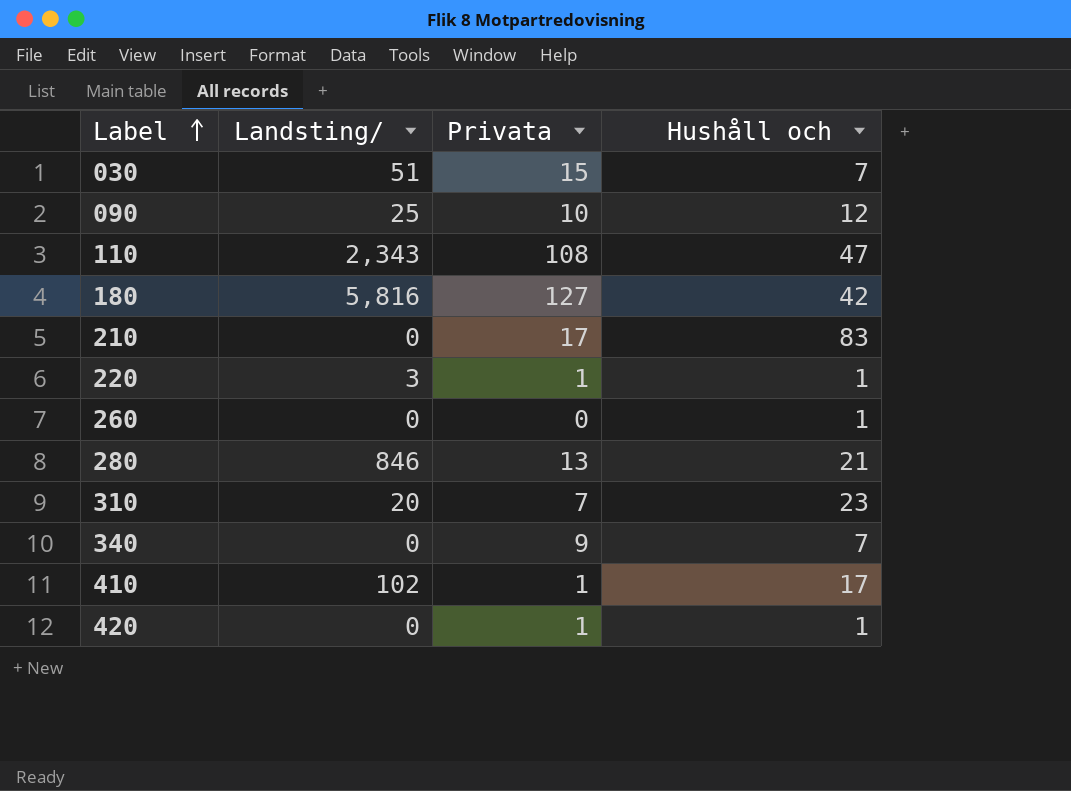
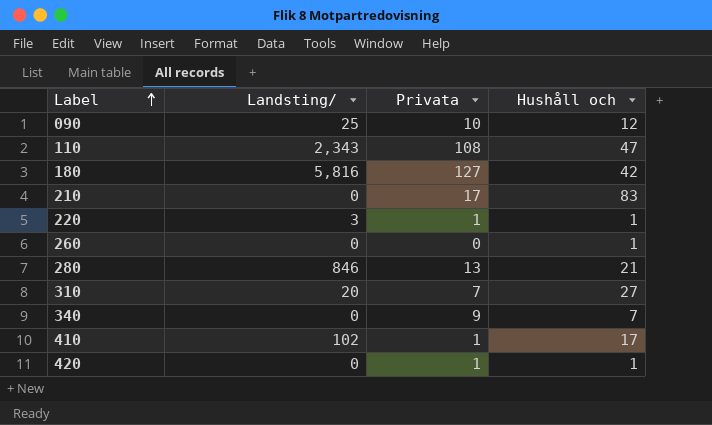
row 030: 51 | 15 | 7 -> none
310 | Hushåll och: 23 -> 27

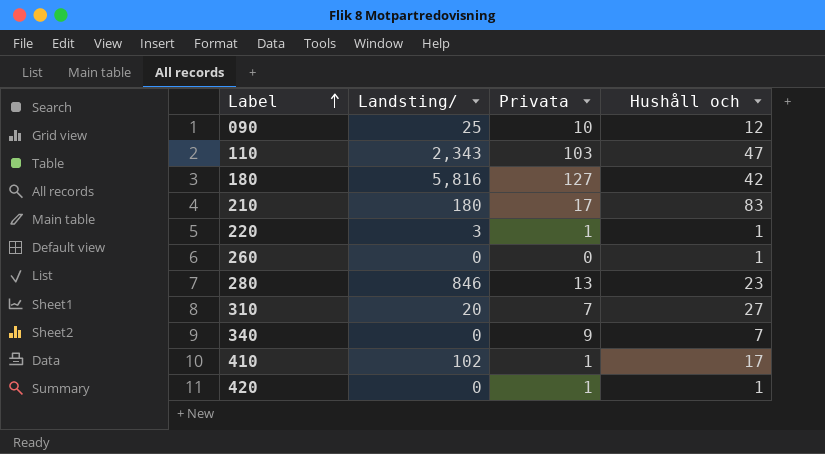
110 | Privata: 108 -> 103
210 | Landsting/: 0 -> 180
280 | Hushåll och: 21 -> 23

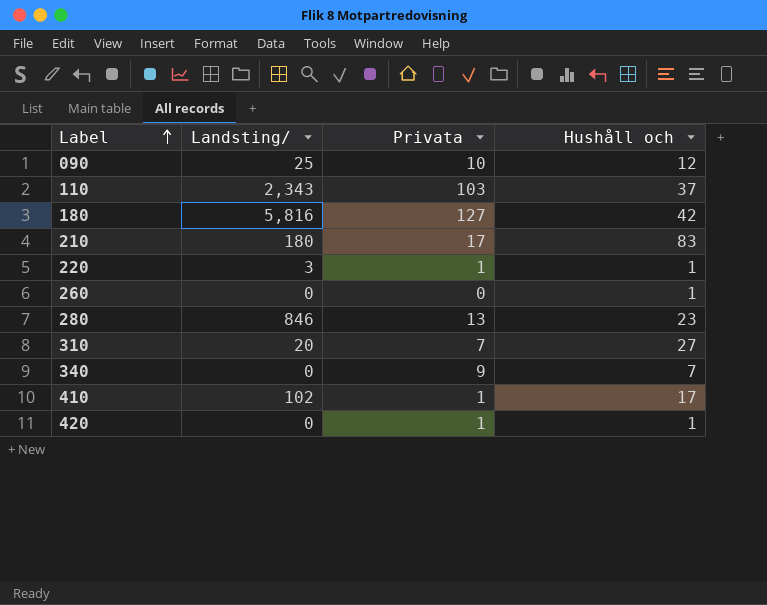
110 | Hushåll och: 47 -> 37

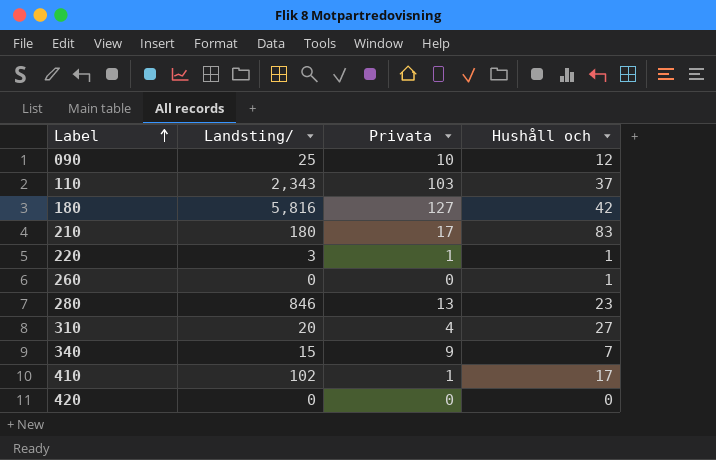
310 | Privata: 7 -> 4
340 | Landsting/: 0 -> 15
420 | Privata: 1 -> 0
420 | Hushåll och: 1 -> 0

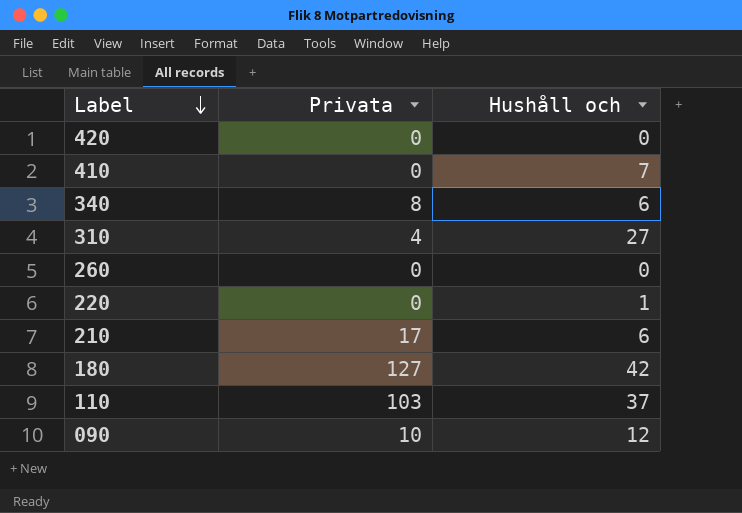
row order: Label ascending -> Label descending
column Landsting/ | position: 2 -> none
row 280: 846 | 13 | 23 -> none
410 | Privata: 1 -> 0
410 | Hushåll och: 17 -> 7
340 | Privata: 9 -> 8
340 | Hushåll och: 7 -> 6
260 | Hushåll och: 1 -> 0
220 | Privata: 1 -> 0
210 | Hushåll och: 83 -> 6

